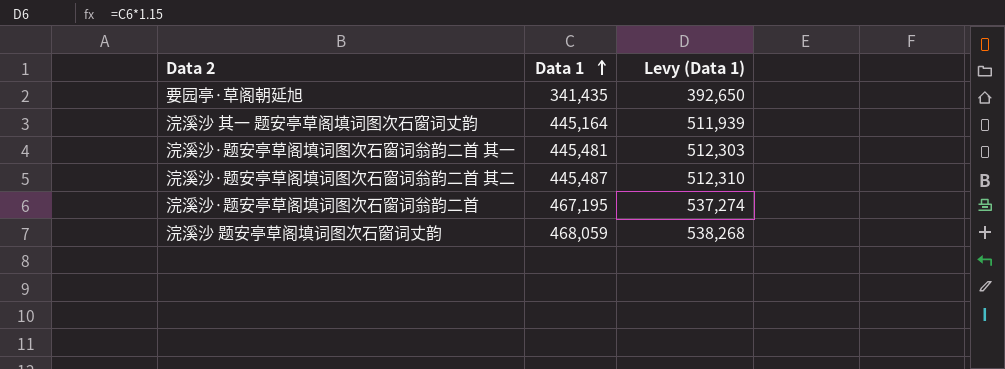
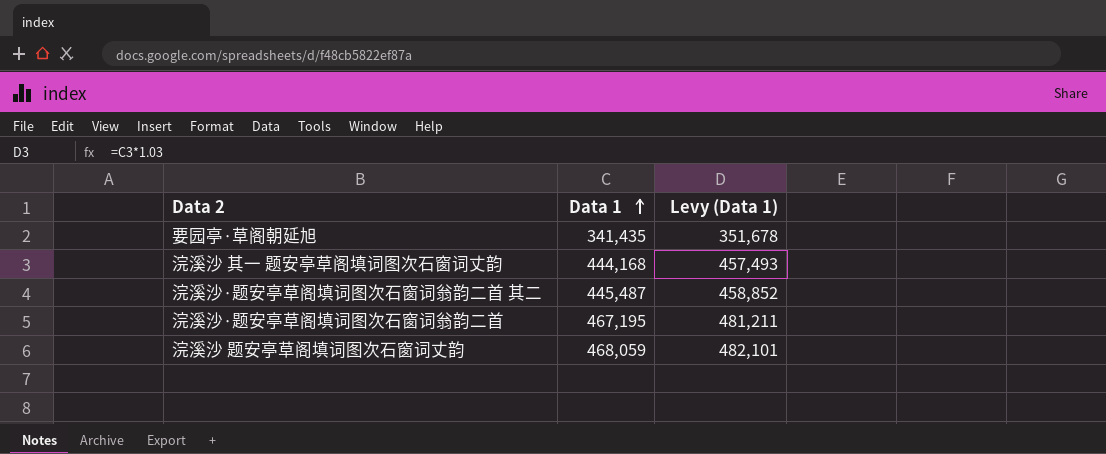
column Levy (Data 1) | formula: [Data 1] * 1.15 -> [Data 1] * 1.03
row 浣溪沙·题安亭草阁填词图次石窗词翁韵二首 其一: 445,481 | 512,303 -> none
浣溪沙 其一 题安亭草阁填词图次石窗词丈韵 | Data 1: 445,164 -> 444,168

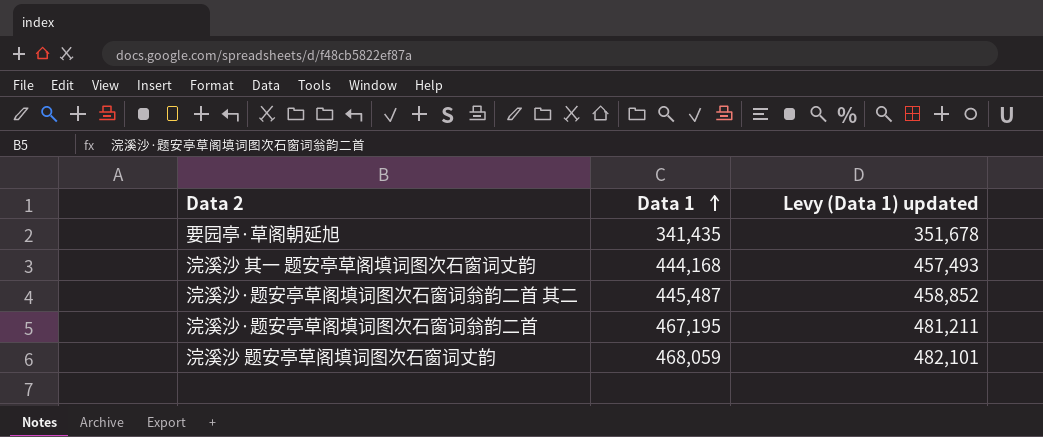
column name: Levy (Data 1) -> Levy (Data 1) updated

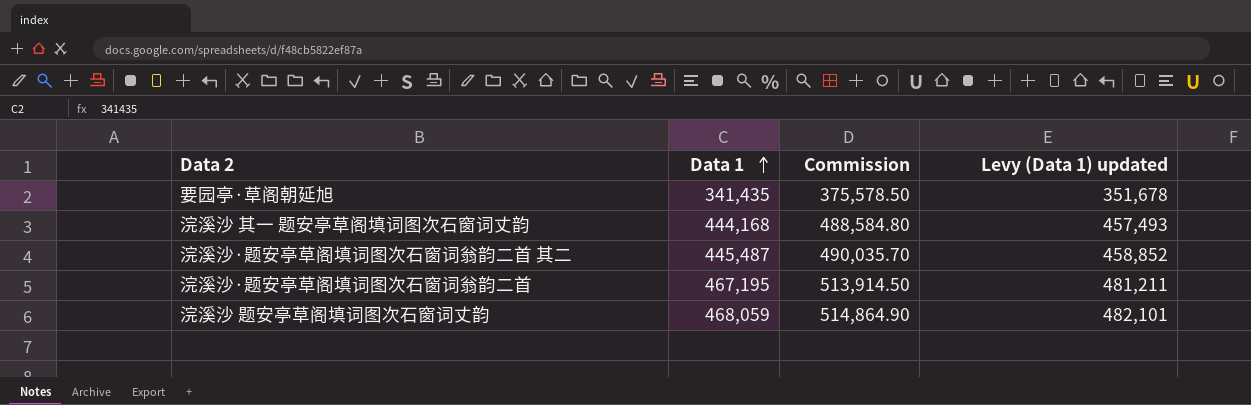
column Commission | formula: none -> [Data 1] * 1.1

